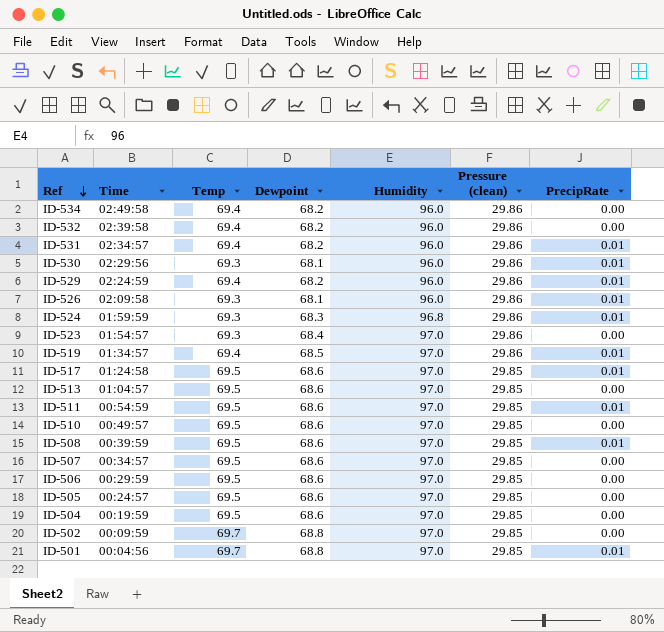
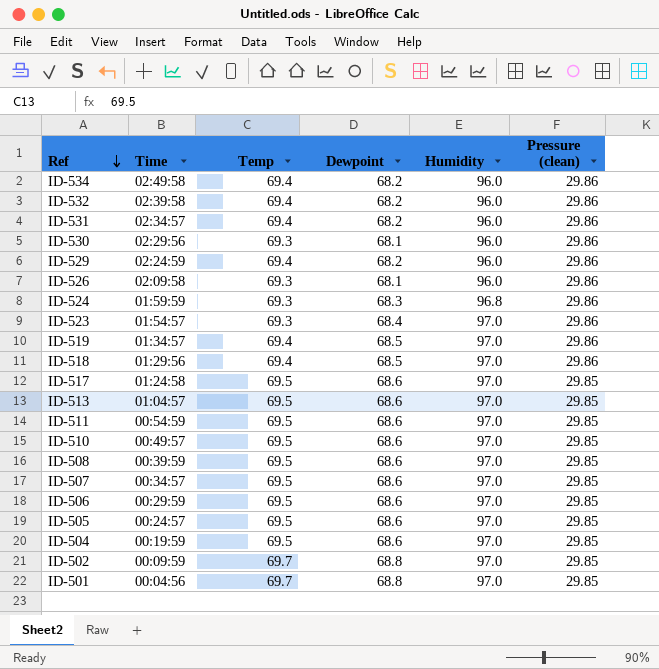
column PrecipRate | position: 7 -> none
row ID-518: none -> 01:29:56 | 69.4 | 68.5 | 97.0 | 29.86

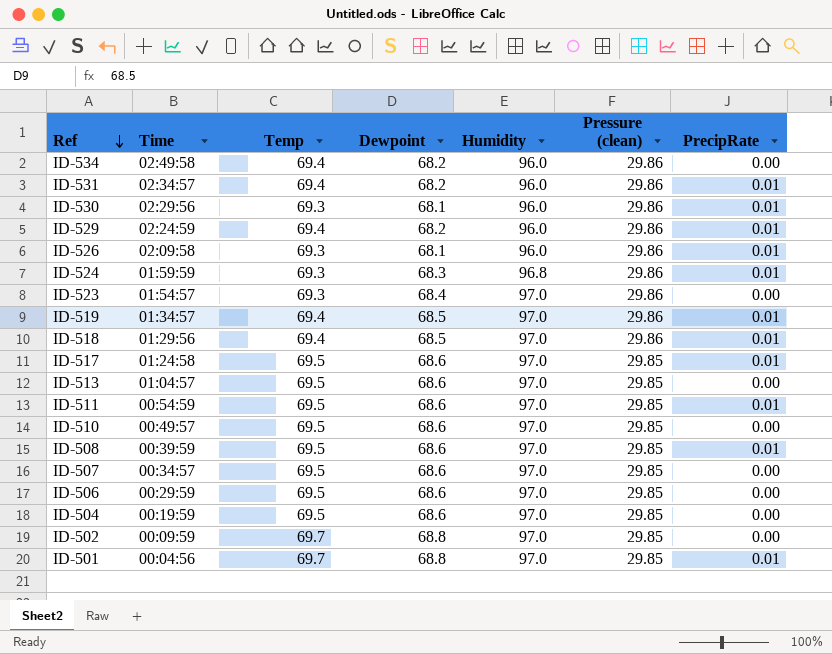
column PrecipRate | position: none -> 7
row ID-532: 02:39:58 | 69.4 | 68.2 | 96.0 | 29.86 -> none
row ID-505: 00:24:57 | 69.5 | 68.6 | 97.0 | 29.85 -> none

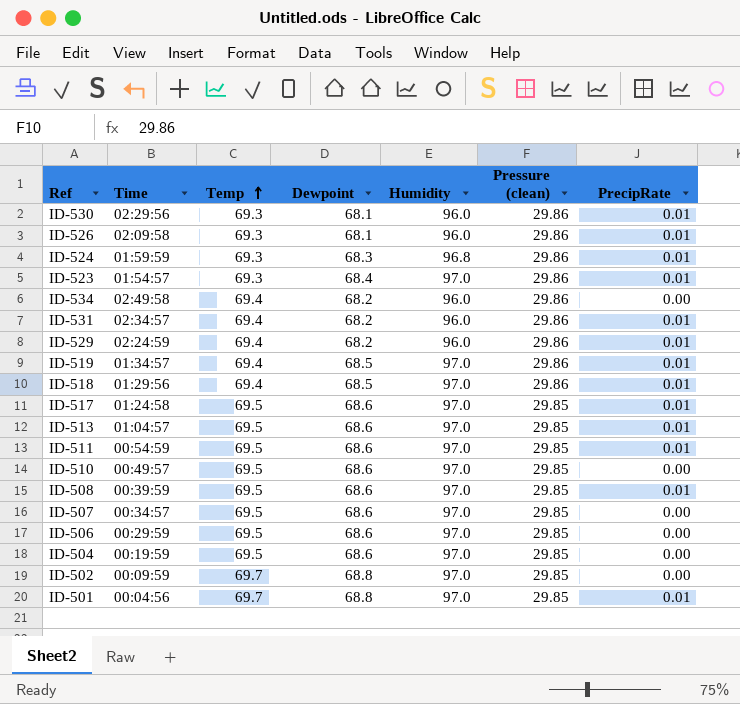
row order: Ref descending -> Temp ascending
ID-523 | PrecipRate: 0.00 -> 0.01
ID-513 | PrecipRate: 0.00 -> 0.01

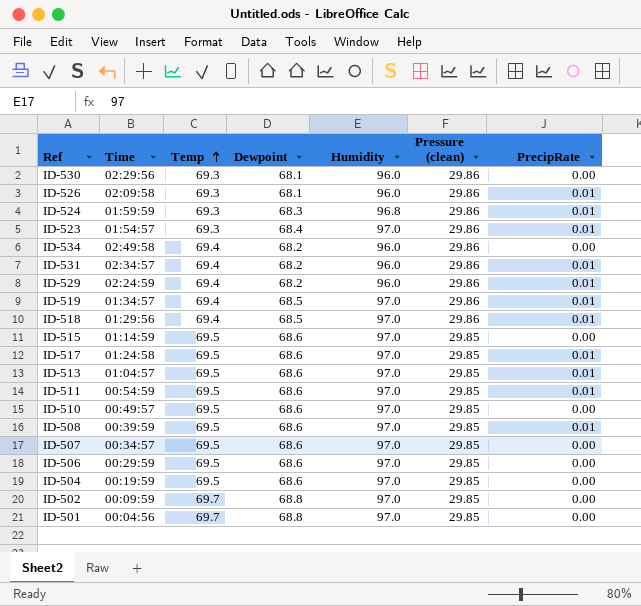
ID-530 | PrecipRate: 0.01 -> 0.00
row ID-515: none -> 01:14:59 | 69.5 | 68.6 | 97.0 | 29.85 | 0.00
ID-501 | PrecipRate: 0.01 -> 0.00

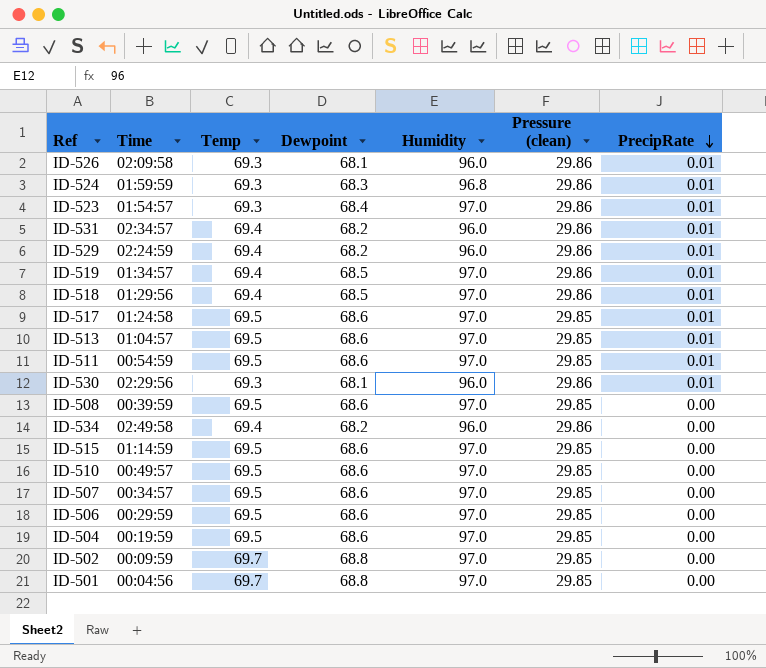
row order: Temp ascending -> PrecipRate descending
ID-530 | PrecipRate: 0.00 -> 0.01
ID-508 | PrecipRate: 0.01 -> 0.00

